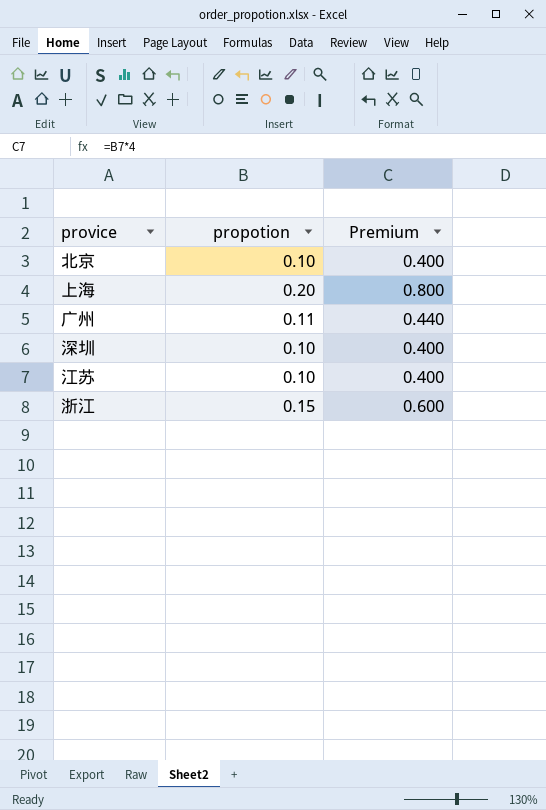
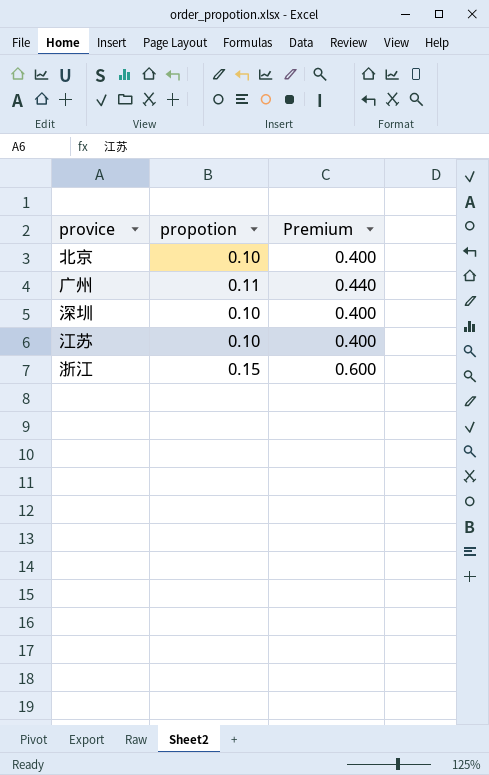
row 上海: 0.20 | 0.800 -> none

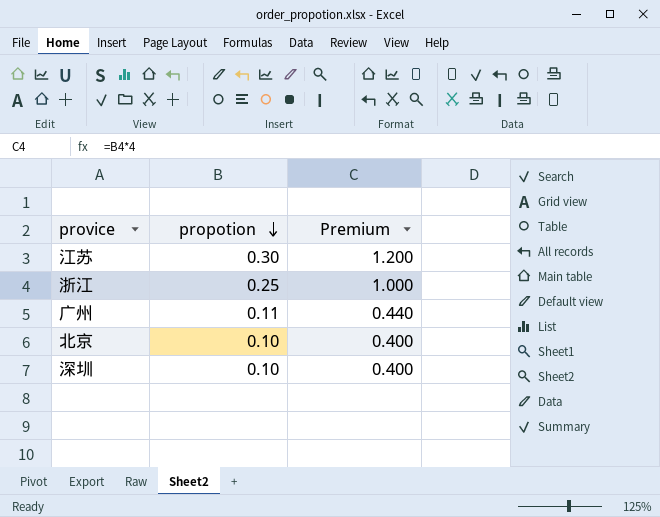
row order: none -> propotion descending
江苏 | propotion: 0.10 -> 0.30
江苏 | Premium: 0.400 -> 1.200
浙江 | propotion: 0.15 -> 0.25
浙江 | Premium: 0.600 -> 1.000

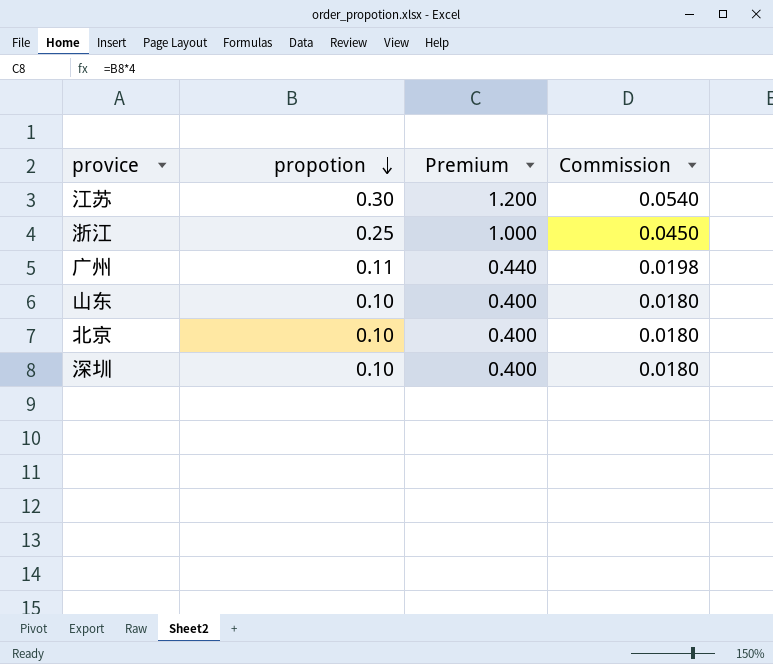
column Commission | formula: none -> [propotion] * 0.18
row 山东: none -> 0.10 | 0.400 | 0.0180

